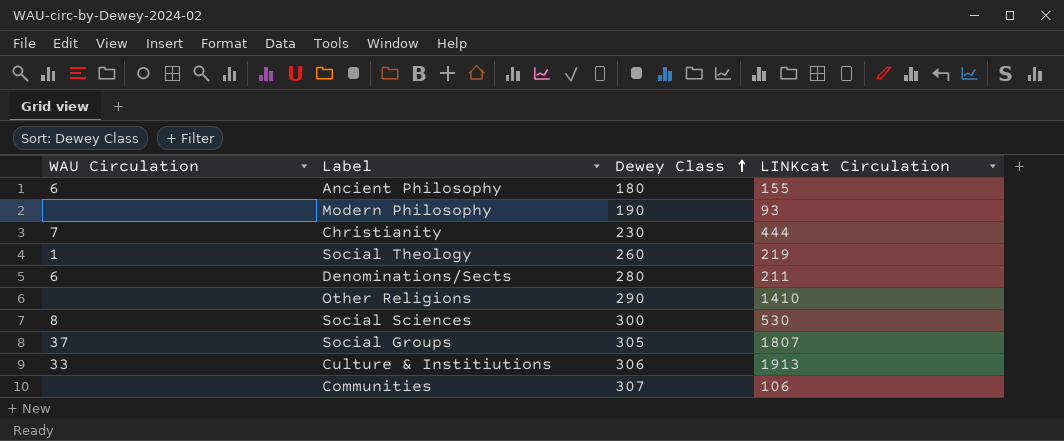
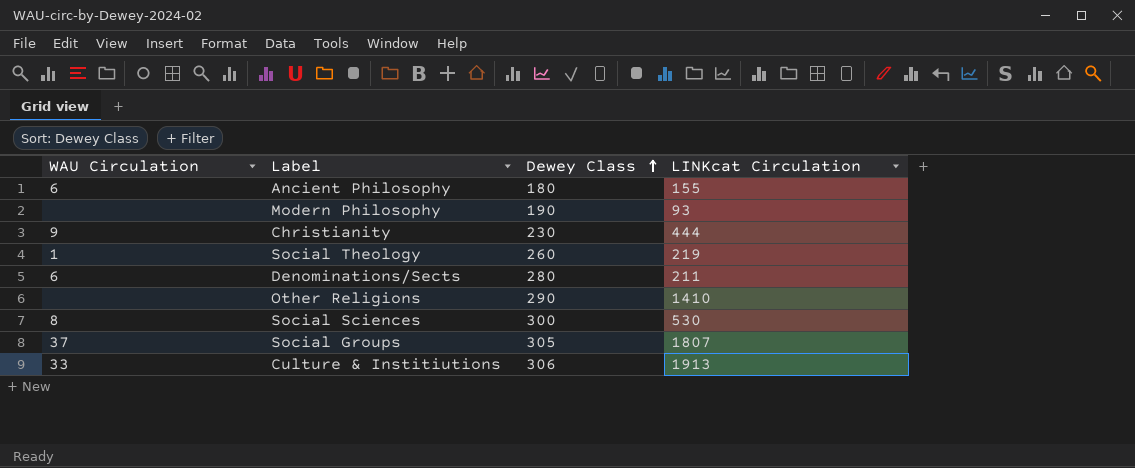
row Communities: none | 307 | 106 -> none
Christianity | WAU Circulation: 7 -> 9

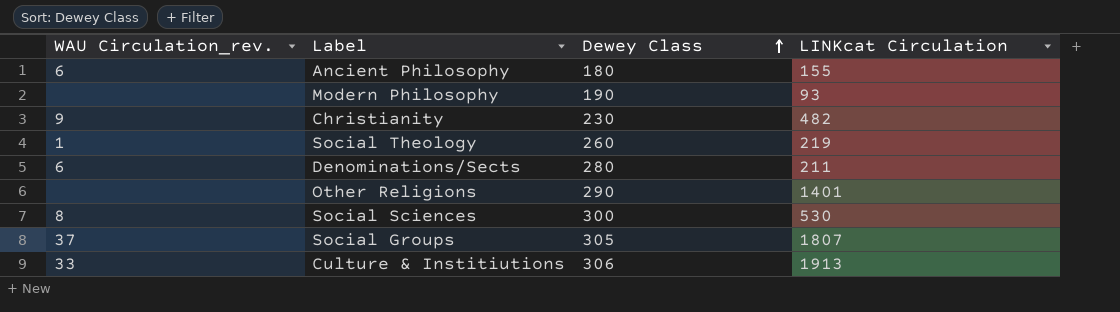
column name: WAU Circulation -> WAU Circulation_rev.
Christianity | LINKcat Circulation: 444 -> 482
Other Religions | LINKcat Circulation: 1410 -> 1401

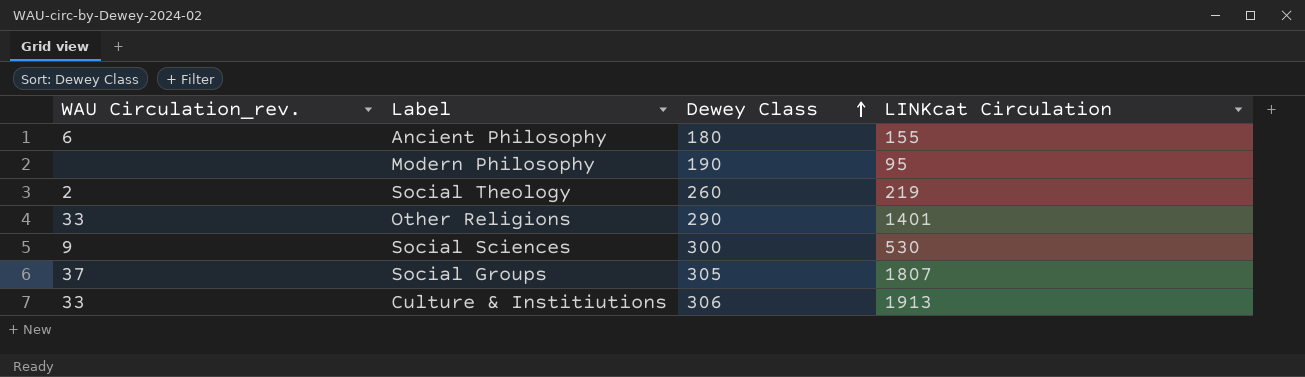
row Christianity: 9 | 230 | 482 -> none
row Denominations/Sects: 6 | 280 | 211 -> none
Modern Philosophy | LINKcat Circulation: 93 -> 95
Social Theology | WAU Circulation_rev.: 1 -> 2
Other Religions | WAU Circulation_rev.: none -> 33
Social Sciences | WAU Circulation_rev.: 8 -> 9

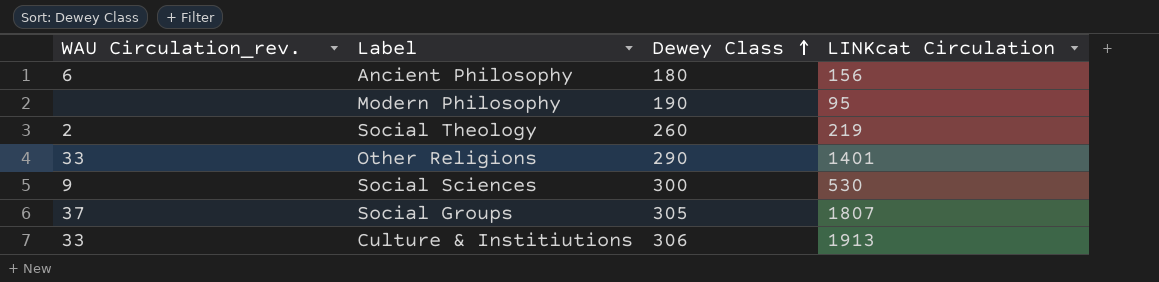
Ancient Philosophy | LINKcat Circulation: 155 -> 156

